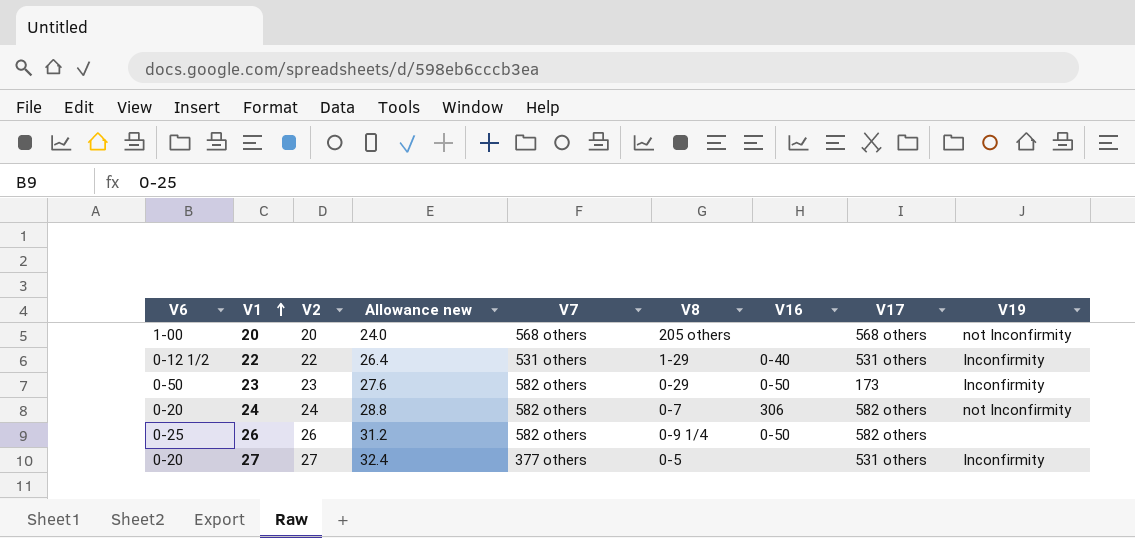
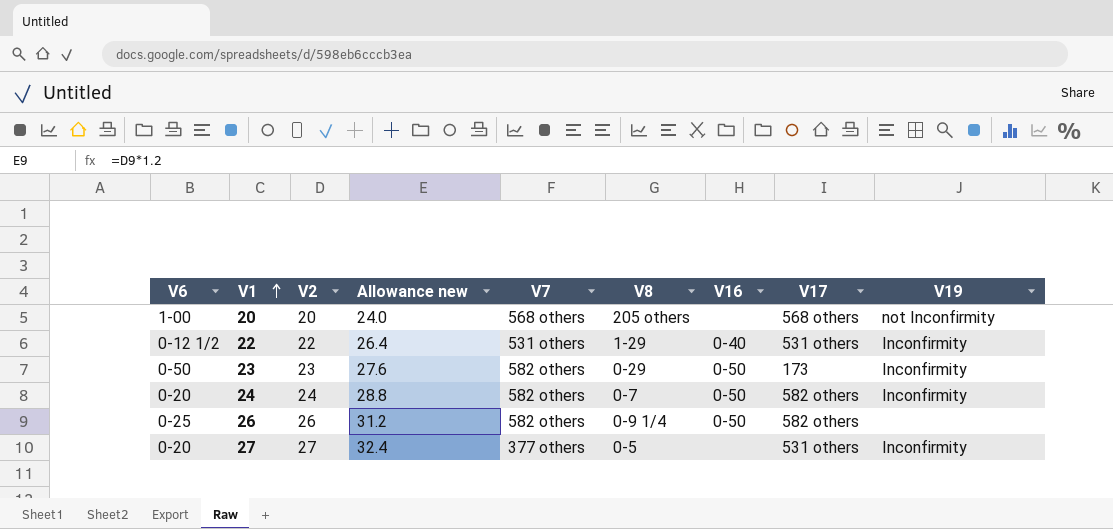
24 | V16: 306 -> 0-50
24 | V19: not Inconfirmity -> Inconfirmity

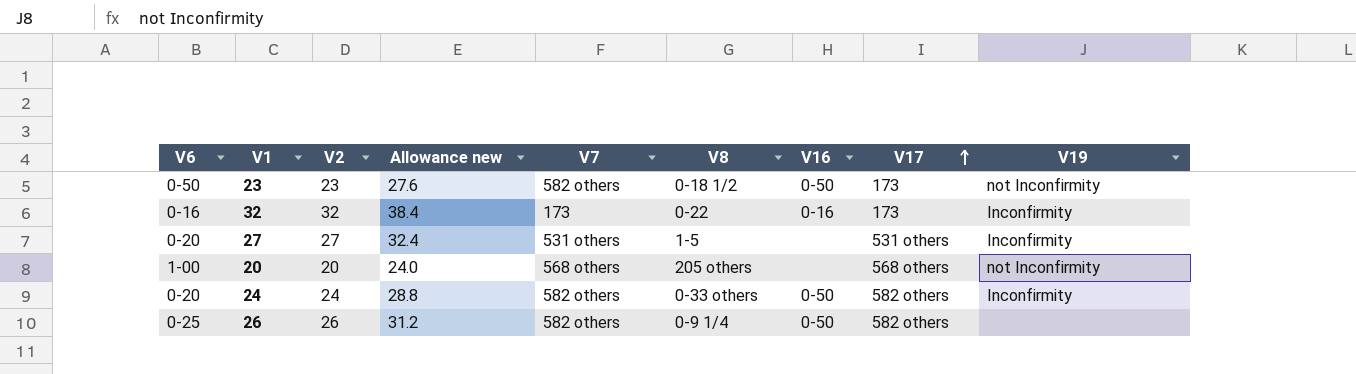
row order: V1 ascending -> V17 ascending
row 22: 0-12 1/2 | 22 | 26.4 | 531 others | 1-29 | 0-40 | 531 others | Inconfirmity -> none
23 | V8: 0-29 -> 0-18 1/2
23 | V19: Inconfirmity -> not Inconfirmity
row 32: none -> 0-16 | 32 | 38.4 | 173 | 0-22 | 0-16 | 173 | Inconfirmity
27 | V7: 377 others -> 531 others
27 | V8: 0-5 -> 1-5
24 | V8: 0-7 -> 0-33 others

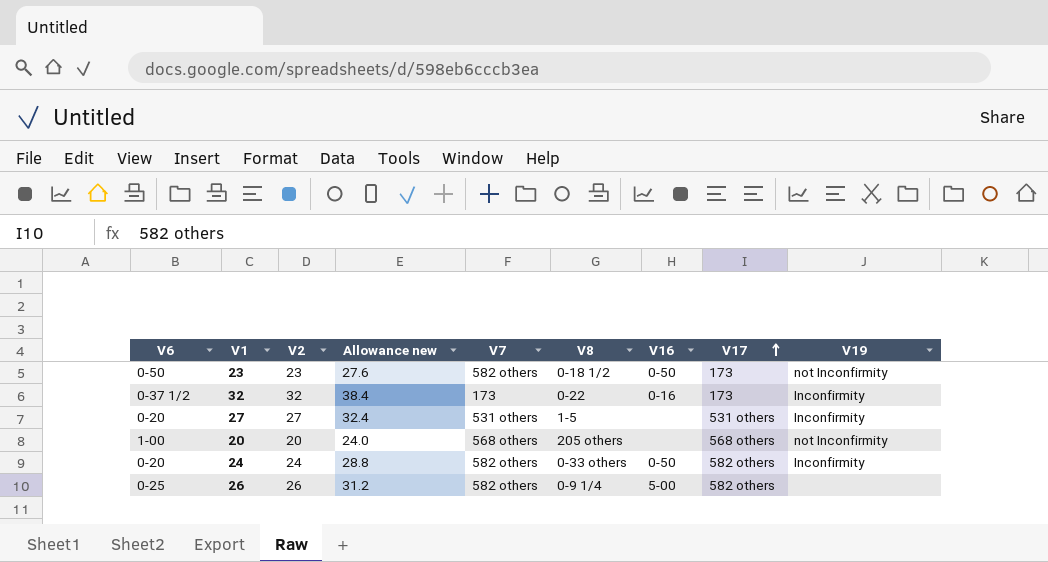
32 | V6: 0-16 -> 0-37 1/2
26 | V16: 0-50 -> 5-00

